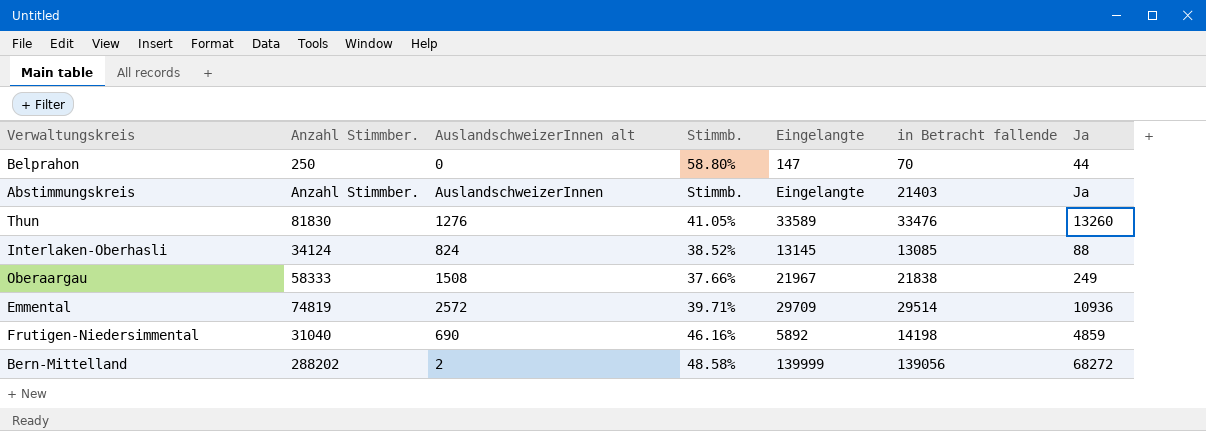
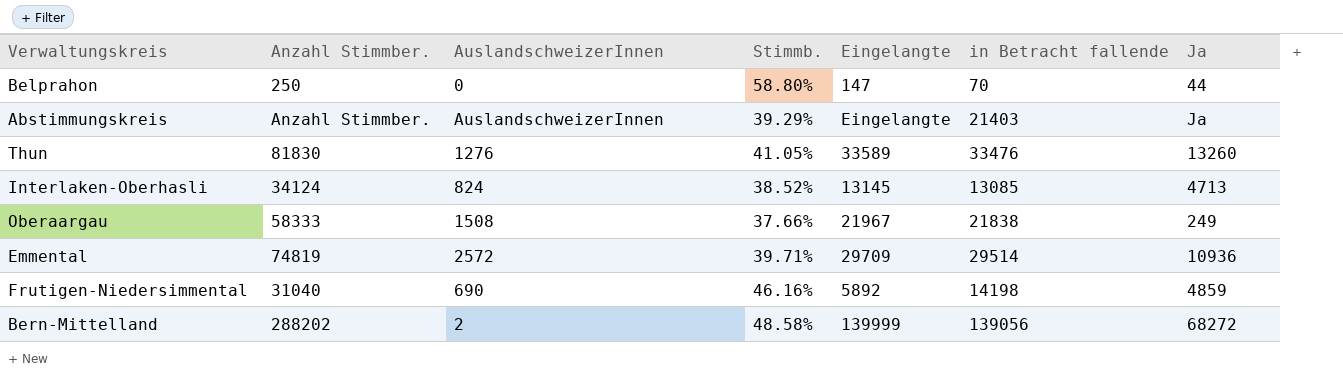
column name: AuslandschweizerInnen alt -> AuslandschweizerInnen
Abstimmungskreis | Stimmb.: Stimmb. -> 39.29%
Interlaken-Oberhasli | Ja: 88 -> 4713

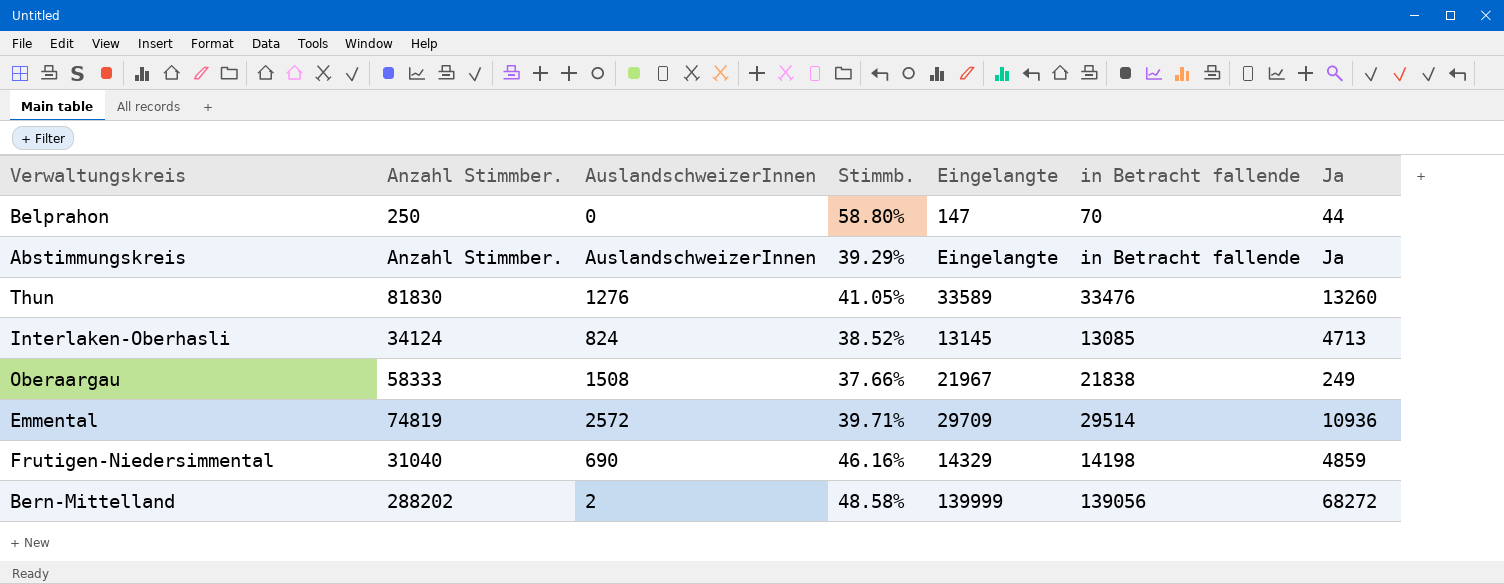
Abstimmungskreis | in Betracht fallende: 21403 -> in Betracht fallende
Frutigen-Niedersimmental | Eingelangte: 5892 -> 14329

